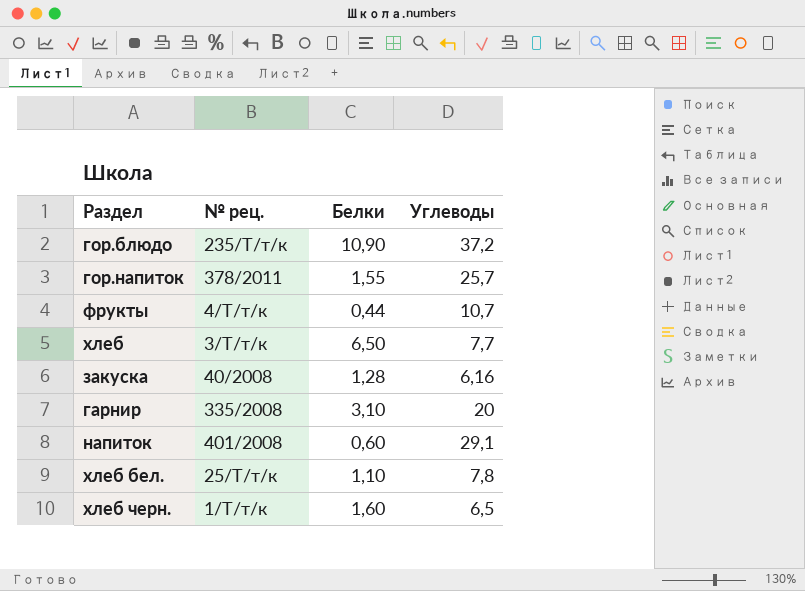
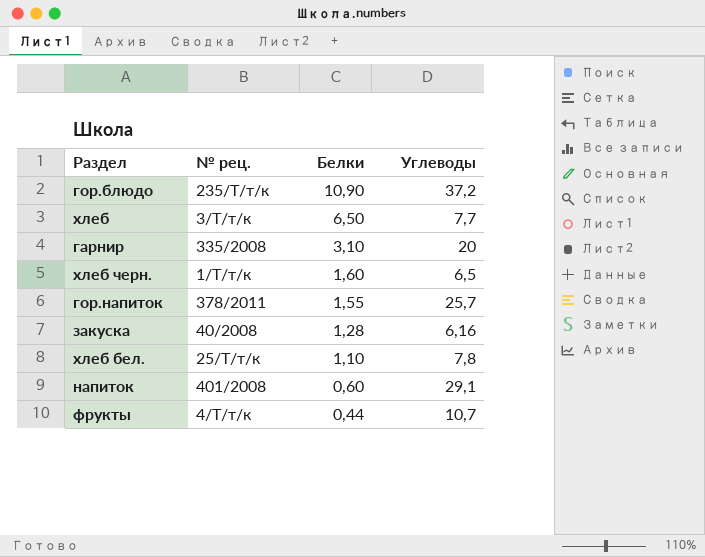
row order: none -> Белки descending

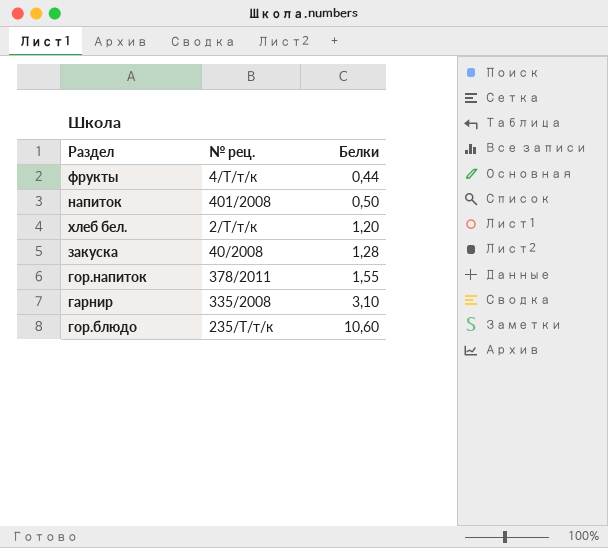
row order: Белки descending -> Белки ascending
column Углеводы | position: 4 -> none
row хлеб: 3/Т/т/к | 6,50 | 7,7 -> none
row хлеб черн.: 1/Т/т/к | 1,60 | 6,5 -> none
напиток | Белки: 0,60 -> 0,50
хлеб бел. | № рец.: 25/Т/т/к -> 2/Т/т/к
хлеб бел. | Белки: 1,10 -> 1,20
гор.блюдо | Белки: 10,90 -> 10,60

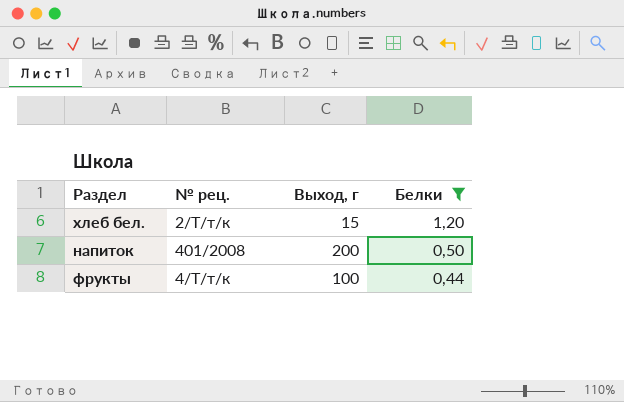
filter: none -> Белки <= 1,20
row order: Белки ascending -> Белки descending
column Выход, г | position: none -> 3

